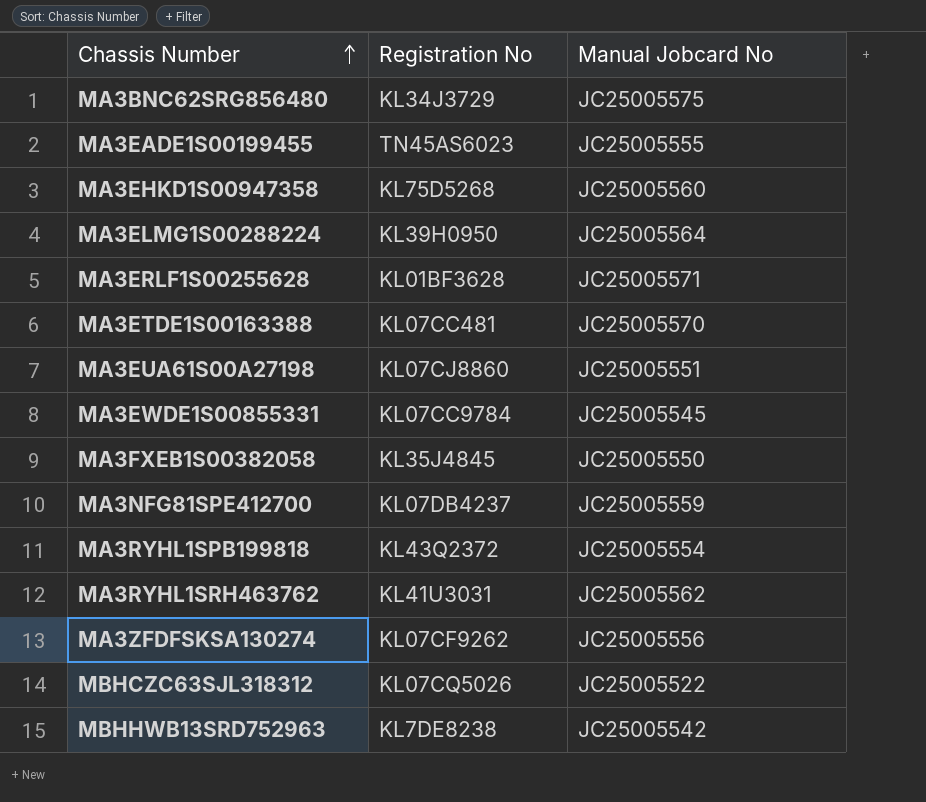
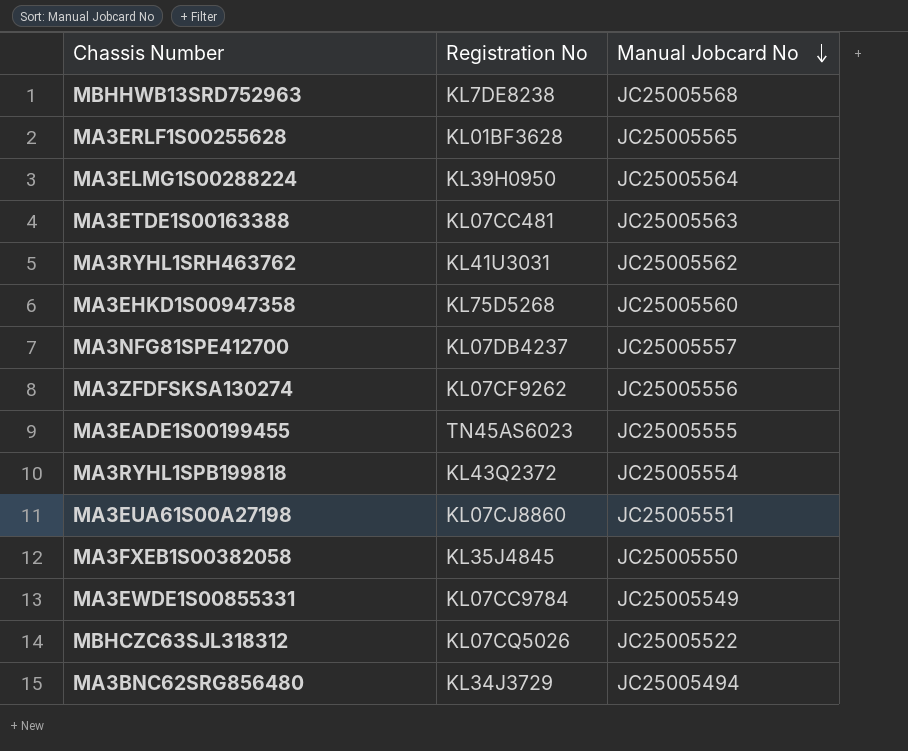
row order: Chassis Number ascending -> Manual Jobcard No descending
MBHHWB13SRD752963 | Manual Jobcard No: JC25005542 -> JC25005568
MA3ERLF1S00255628 | Manual Jobcard No: JC25005571 -> JC25005565
MA3ETDE1S00163388 | Manual Jobcard No: JC25005570 -> JC25005563
MA3NFG81SPE412700 | Manual Jobcard No: JC25005559 -> JC25005557
MA3EWDE1S00855331 | Manual Jobcard No: JC25005545 -> JC25005549
MA3BNC62SRG856480 | Manual Jobcard No: JC25005575 -> JC25005494

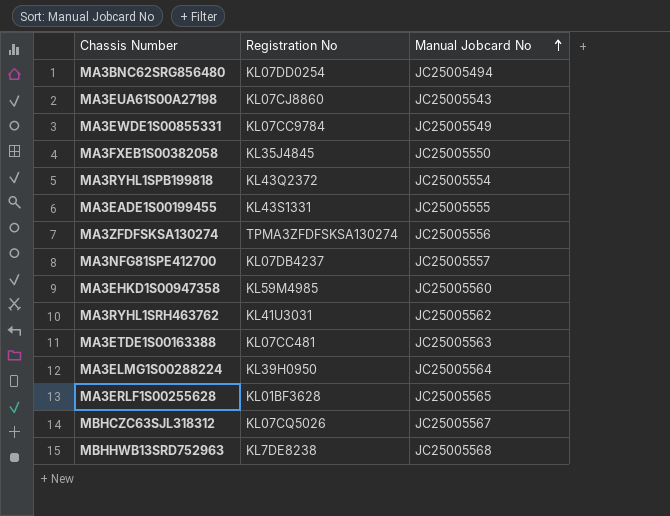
row order: Manual Jobcard No descending -> Manual Jobcard No ascending
MA3BNC62SRG856480 | Registration No: KL34J3729 -> KL07DD0254
MA3EUA61S00A27198 | Manual Jobcard No: JC25005551 -> JC25005543
MA3EADE1S00199455 | Registration No: TN45AS6023 -> KL43S1331
MA3ZFDFSKSA130274 | Registration No: KL07CF9262 -> TPMA3ZFDFSKSA130274
MA3EHKD1S00947358 | Registration No: KL75D5268 -> KL59M4985
MBHCZC63SJL318312 | Manual Jobcard No: JC25005522 -> JC25005567

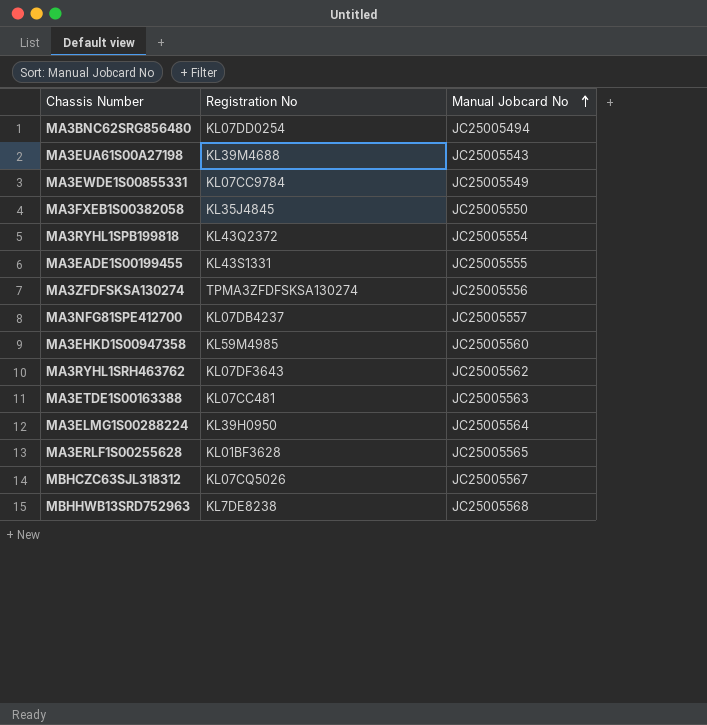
MA3EUA61S00A27198 | Registration No: KL07CJ8860 -> KL39M4688
MA3RYHL1SRH463762 | Registration No: KL41U3031 -> KL07DF3643

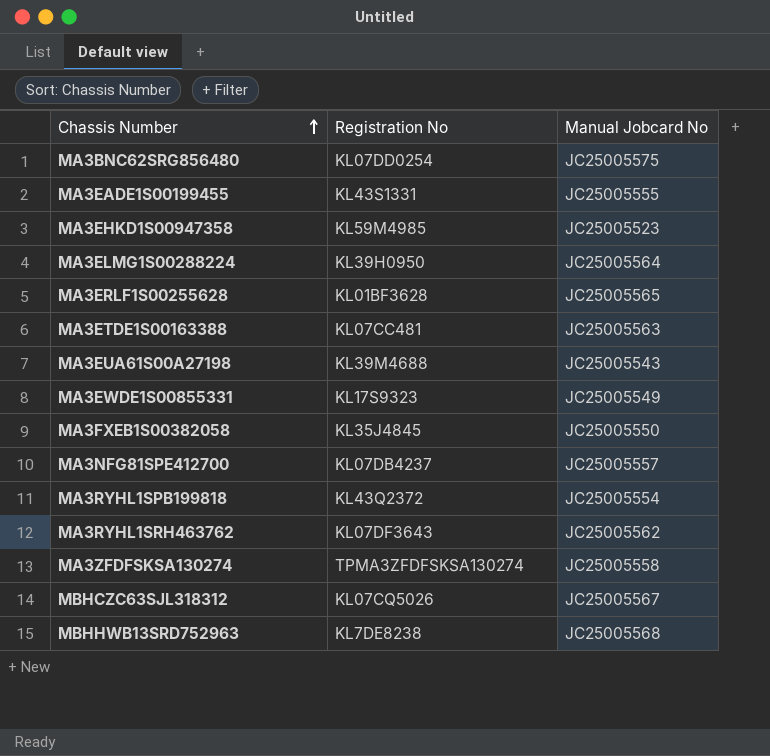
row order: Manual Jobcard No ascending -> Chassis Number ascending
MA3BNC62SRG856480 | Manual Jobcard No: JC25005494 -> JC25005575
MA3EHKD1S00947358 | Manual Jobcard No: JC25005560 -> JC25005523
MA3EWDE1S00855331 | Registration No: KL07CC9784 -> KL17S9323
MA3ZFDFSKSA130274 | Manual Jobcard No: JC25005556 -> JC25005558

